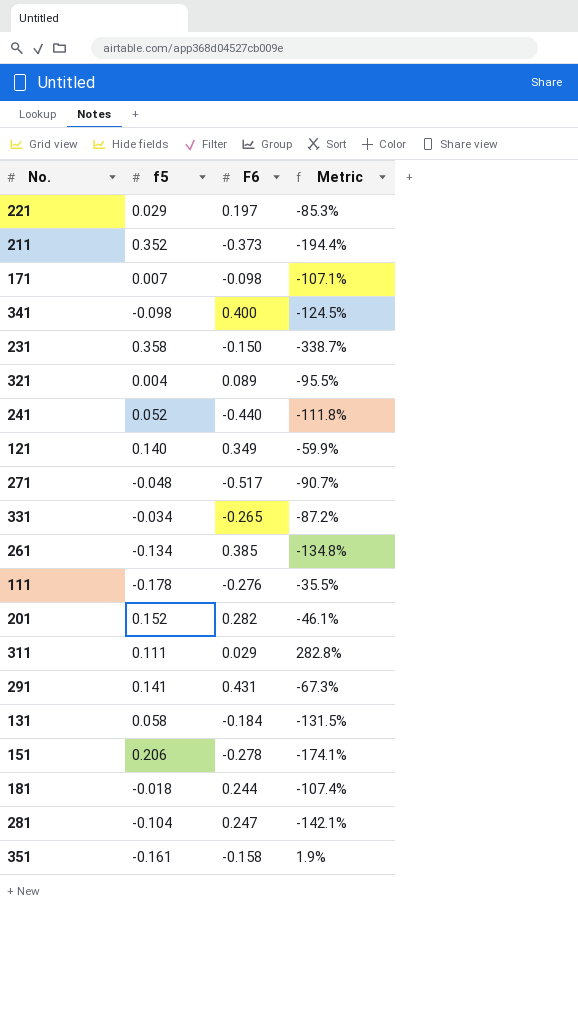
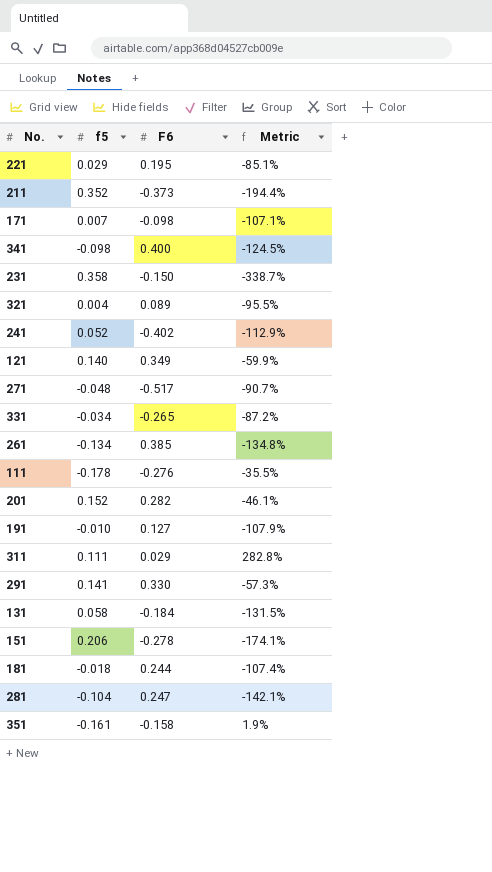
221 | F6: 0.197 -> 0.195
221 | Metric: -85.3% -> -85.1%
241 | F6: -0.440 -> -0.402
241 | Metric: -111.8% -> -112.9%
row 191: none -> -0.010 | 0.127 | -107.9%
291 | F6: 0.431 -> 0.330
291 | Metric: -67.3% -> -57.3%

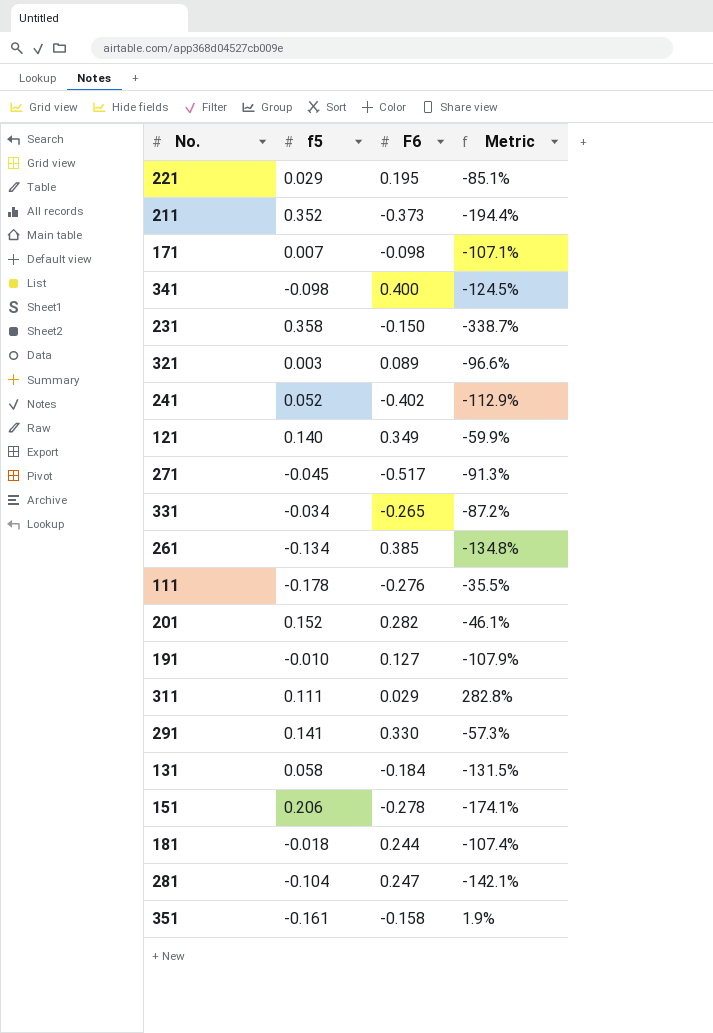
321 | f5: 0.004 -> 0.003
321 | Metric: -95.5% -> -96.6%
271 | f5: -0.048 -> -0.045
271 | Metric: -90.7% -> -91.3%

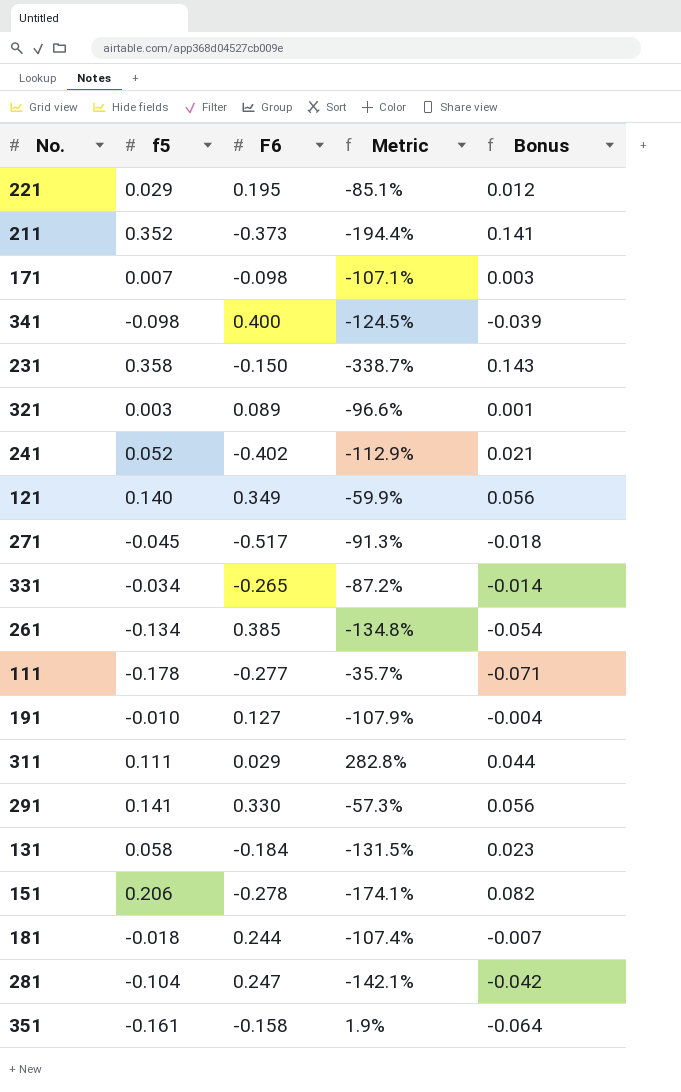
column Bonus | formula: none -> [f5] * 0.4
row 201: 0.152 | 0.282 | -46.1% -> none
111 | F6: -0.276 -> -0.277
111 | Metric: -35.5% -> -35.7%

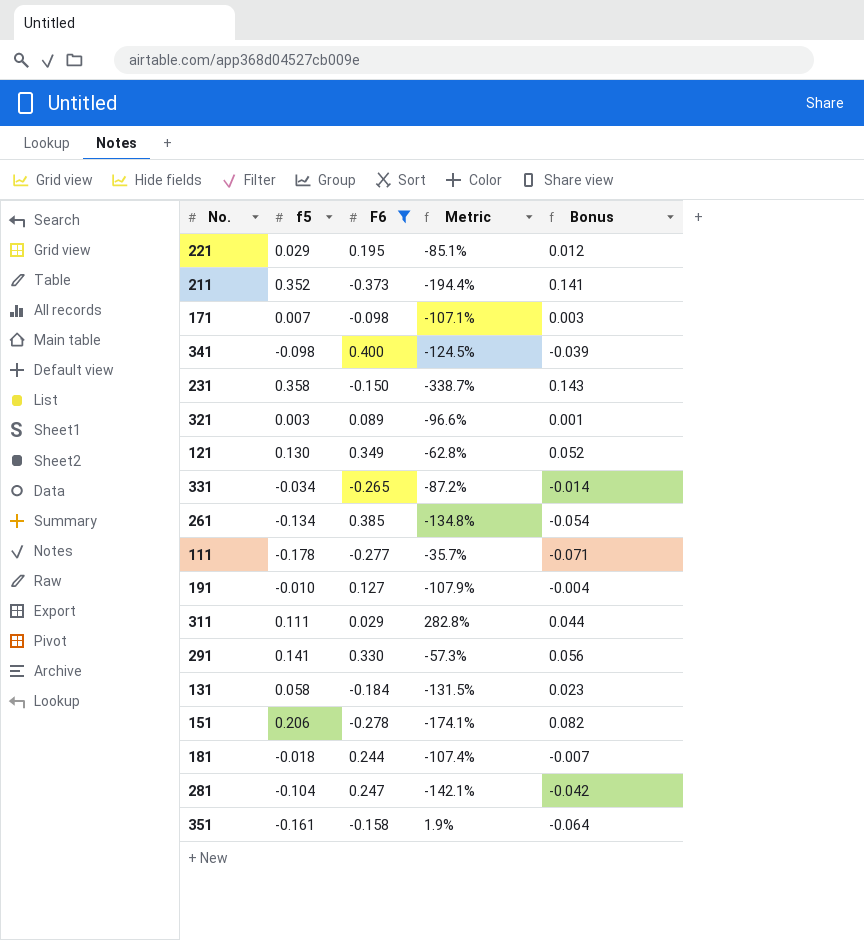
filter: none -> F6 >= -0.373
121 | f5: 0.140 -> 0.130
121 | Metric: -59.9% -> -62.8%
121 | Bonus: 0.056 -> 0.052

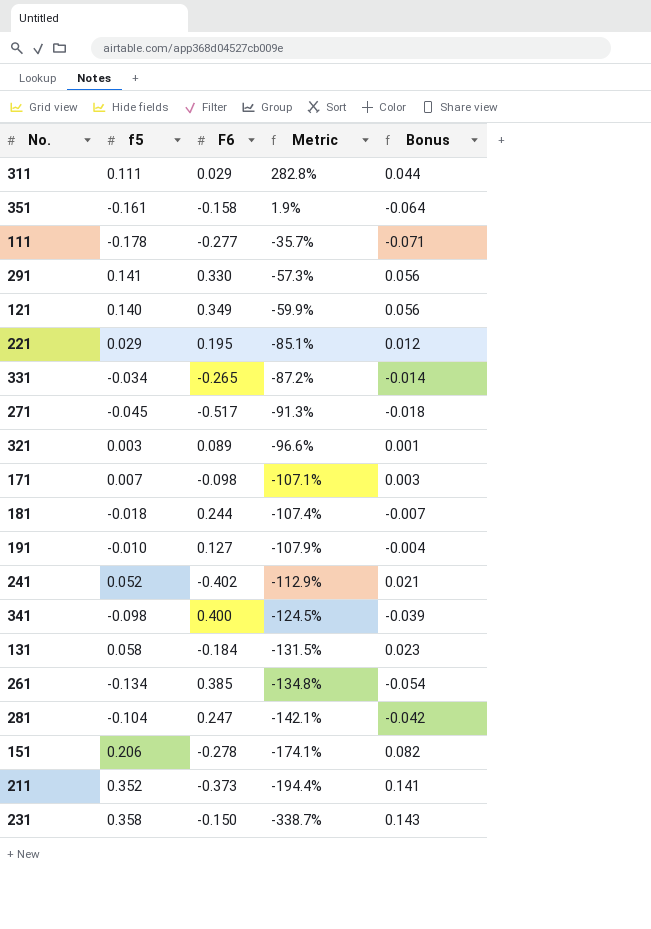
filter: F6 >= -0.373 -> none
row order: none -> Metric descending
121 | f5: 0.130 -> 0.140
121 | Metric: -62.8% -> -59.9%
121 | Bonus: 0.052 -> 0.056

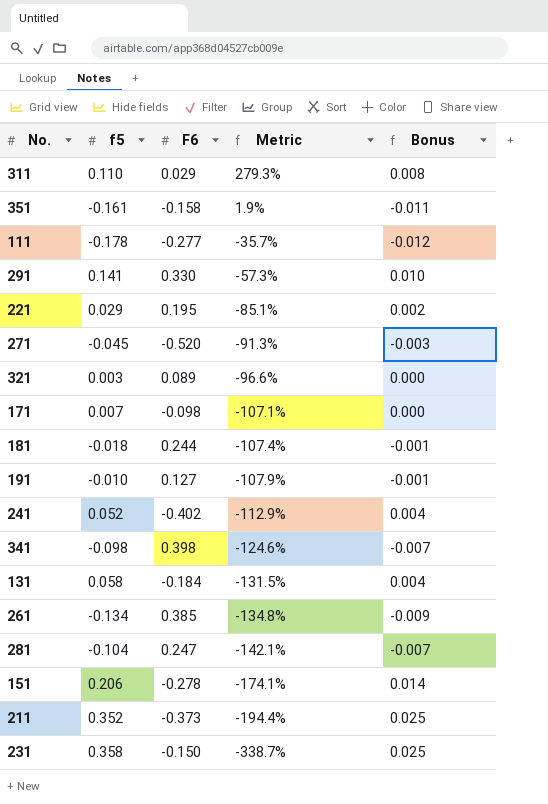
column Bonus | formula: [f5] * 0.4 -> [f5] * 0.07
row 121: 0.140 | 0.349 | -59.9% | 0.056 -> none
row 331: -0.034 | -0.265 | -87.2% | -0.014 -> none
311 | f5: 0.111 -> 0.110
311 | Metric: 282.8% -> 279.3%
271 | F6: -0.517 -> -0.520
341 | F6: 0.400 -> 0.398
341 | Metric: -124.5% -> -124.6%

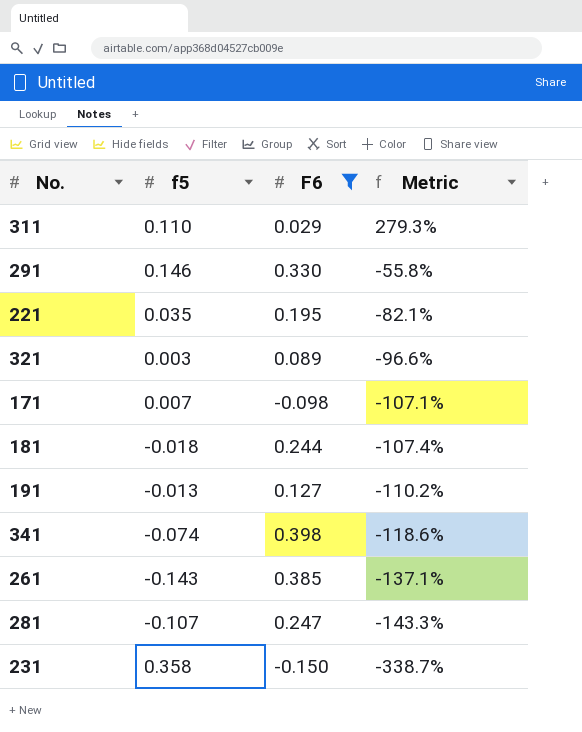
filter: none -> F6 >= -0.150
column Bonus | formula: [f5] * 0.07 -> none
291 | f5: 0.141 -> 0.146
291 | Metric: -57.3% -> -55.8%
221 | f5: 0.029 -> 0.035
221 | Metric: -85.1% -> -82.1%
191 | f5: -0.010 -> -0.013
191 | Metric: -107.9% -> -110.2%
341 | f5: -0.098 -> -0.074
341 | Metric: -124.6% -> -118.6%
261 | f5: -0.134 -> -0.143
261 | Metric: -134.8% -> -137.1%
281 | f5: -0.104 -> -0.107
281 | Metric: -142.1% -> -143.3%

